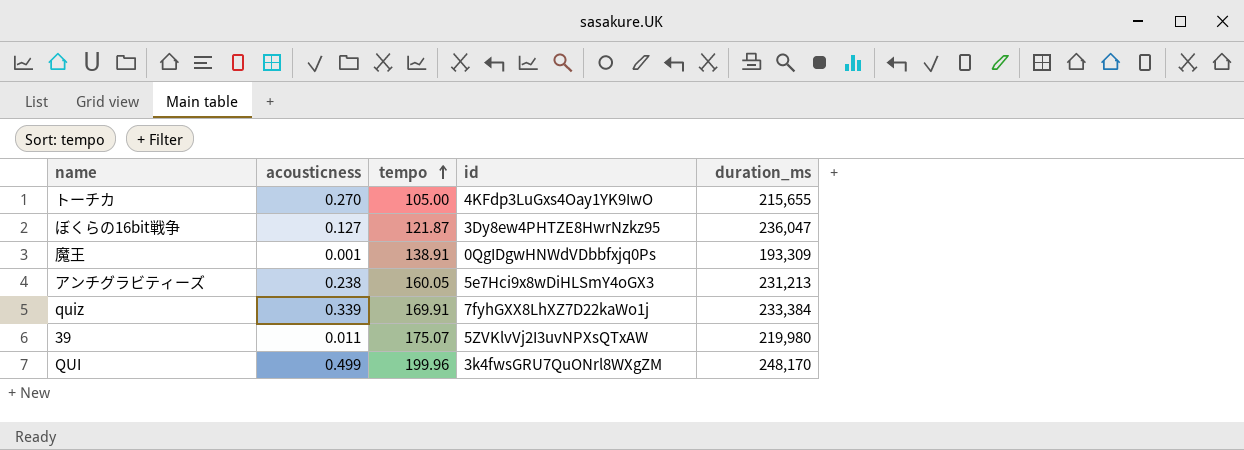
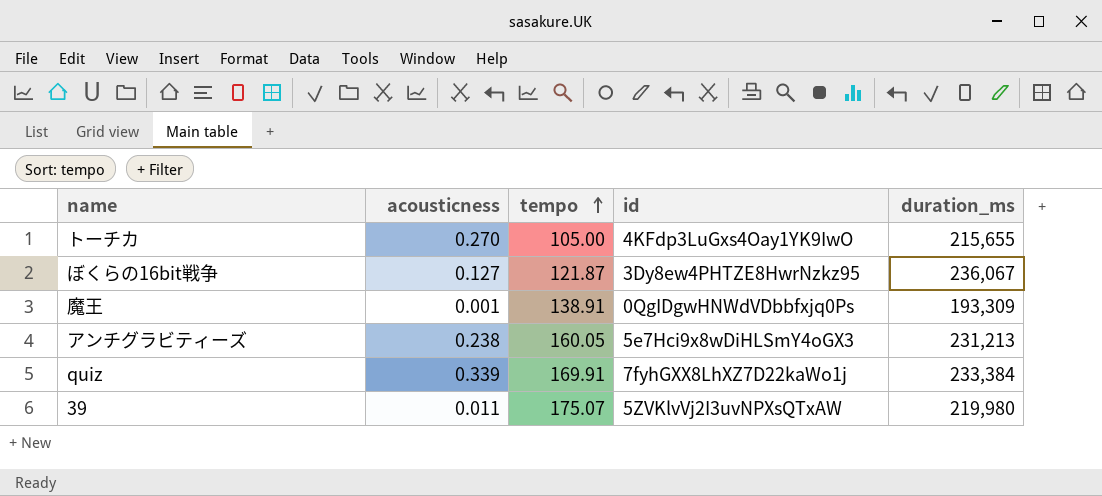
row QUI: 0.499 | 199.96 | 3k4fwsGRU7QuONrl8WXgZM | 248,170 -> none
ぼくらの16bit戦争 | duration_ms: 236,047 -> 236,067

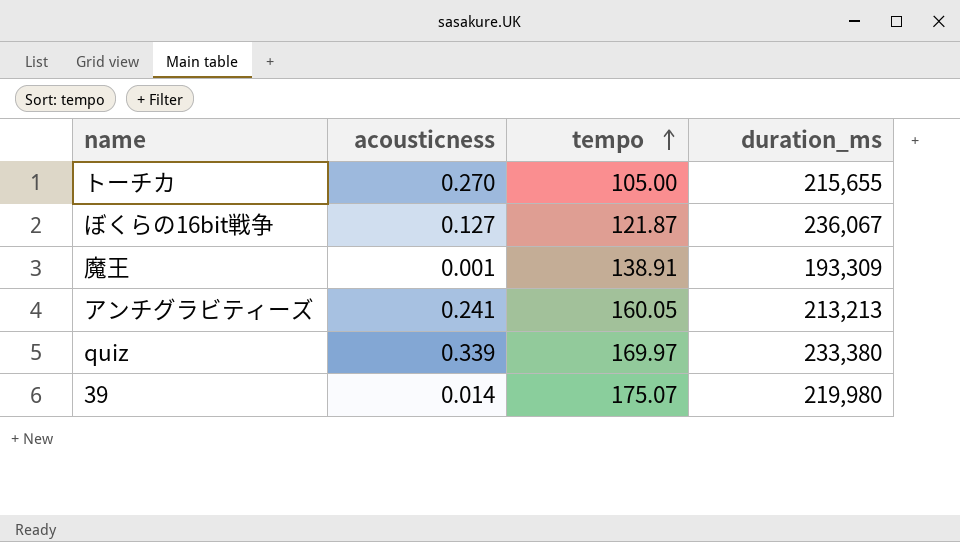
column id | position: 4 -> none
アンチグラビティーズ | acousticness: 0.238 -> 0.241
アンチグラビティーズ | duration_ms: 231,213 -> 213,213
quiz | tempo: 169.91 -> 169.97
quiz | duration_ms: 233,384 -> 233,380
39 | acousticness: 0.011 -> 0.014

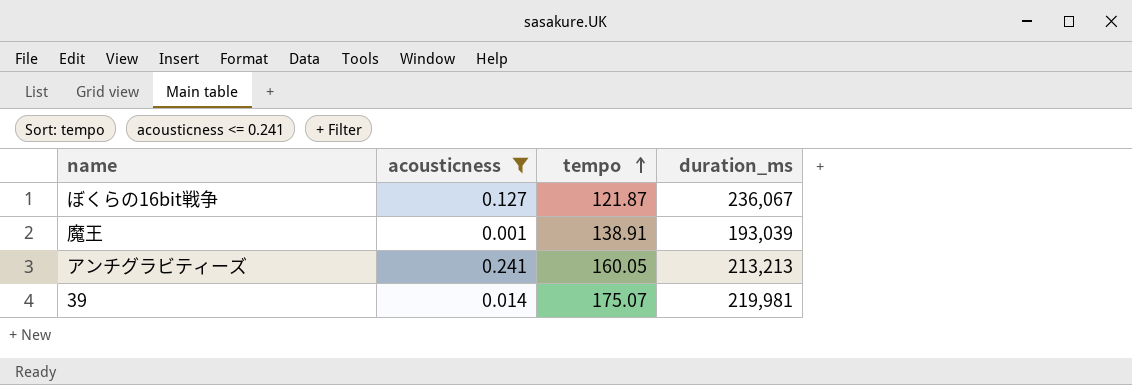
filter: none -> acousticness <= 0.241
魔王 | duration_ms: 193,309 -> 193,039
39 | duration_ms: 219,980 -> 219,981

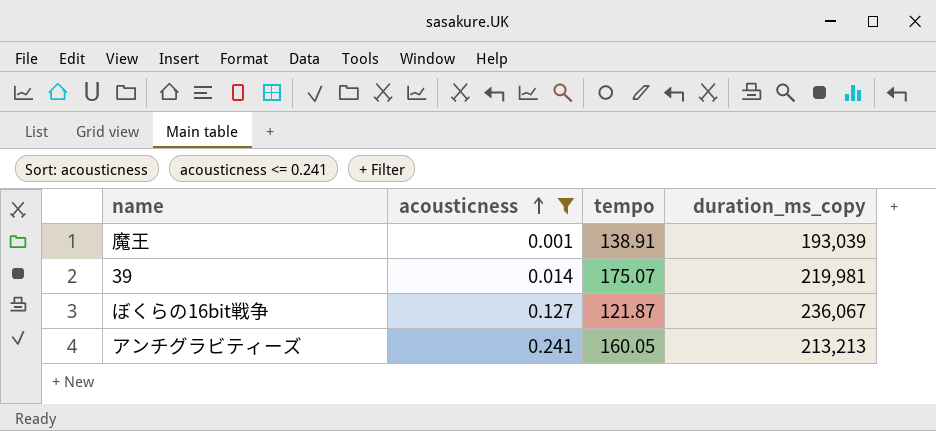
row order: tempo ascending -> acousticness ascending
column name: duration_ms -> duration_ms_copy

